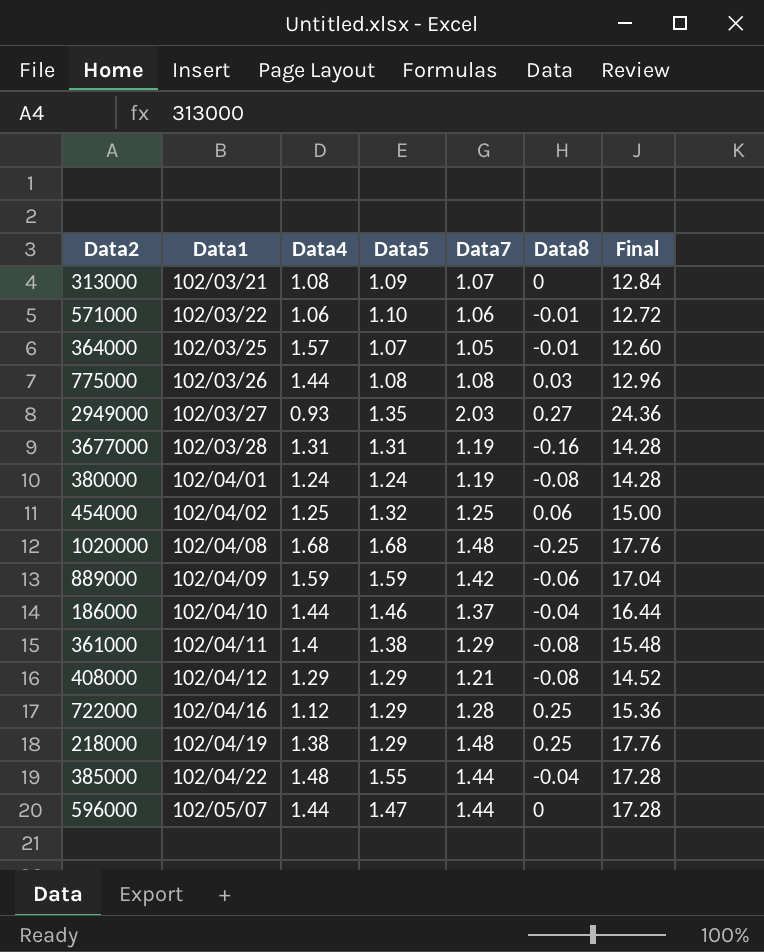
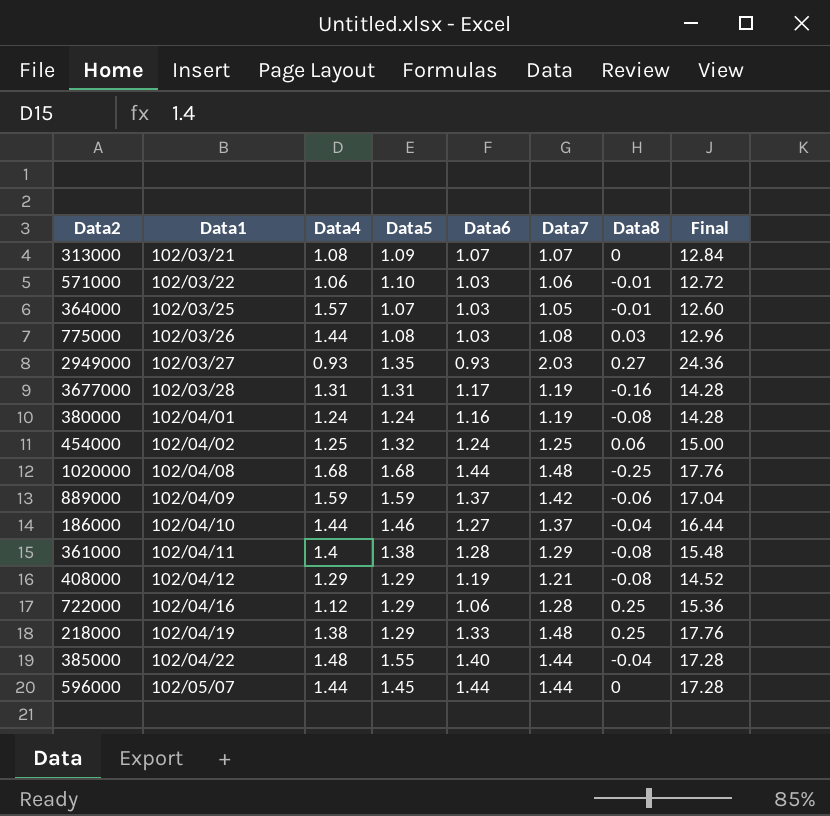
column Data6 | position: none -> 5
596000 | Data5: 1.47 -> 1.45

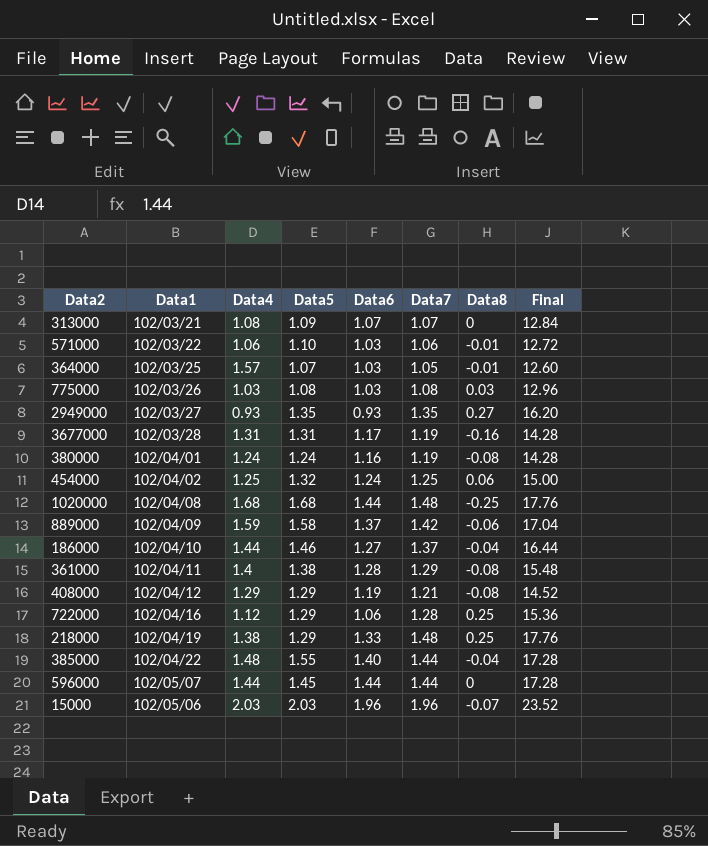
775000 | Data4: 1.44 -> 1.03
2949000 | Data7: 2.03 -> 1.35
2949000 | Final: 24.36 -> 16.20
889000 | Data5: 1.59 -> 1.58
row 15000: none -> 102/05/06 | 2.03 | 2.03 | 1.96 | 1.96 | -0.07 | 23.52

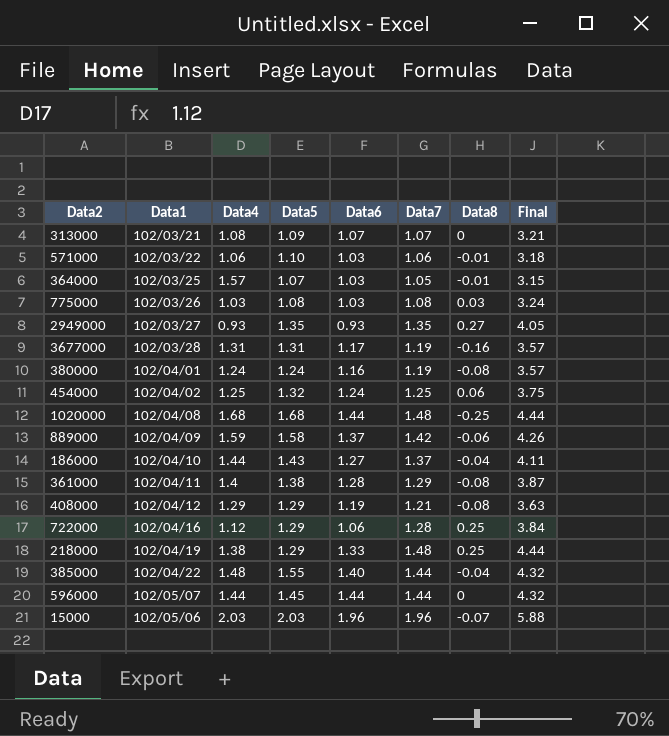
column Final | formula: [Data7] * 12 -> [Data7] * 3
186000 | Data5: 1.46 -> 1.43

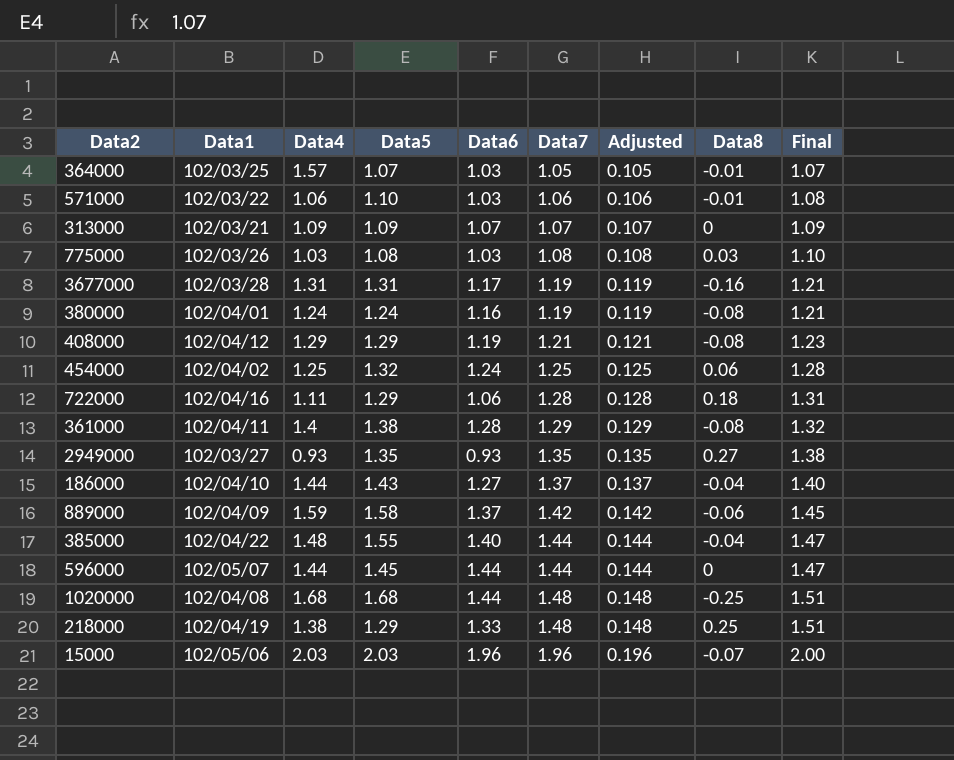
row order: none -> Data7 ascending
column Adjusted | formula: none -> [Data7] * 0.1
column Final | formula: [Data7] * 3 -> [Data7] * 1.02
313000 | Data4: 1.08 -> 1.09
722000 | Data4: 1.12 -> 1.11
722000 | Data8: 0.25 -> 0.18

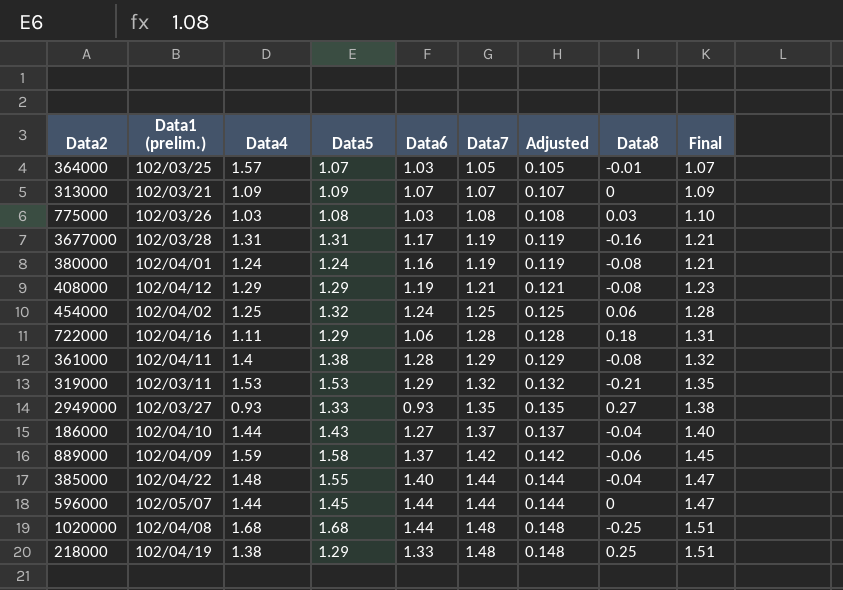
column name: Data1 -> Data1 (prelim.)
row 571000: 102/03/22 | 1.06 | 1.10 | 1.03 | 1.06 | 0.106 | -0.01 | 1.08 -> none
row 15000: 102/05/06 | 2.03 | 2.03 | 1.96 | 1.96 | 0.196 | -0.07 | 2.00 -> none
row 319000: none -> 102/03/11 | 1.53 | 1.53 | 1.29 | 1.32 | 0.132 | -0.21 | 1.35
2949000 | Data5: 1.35 -> 1.33

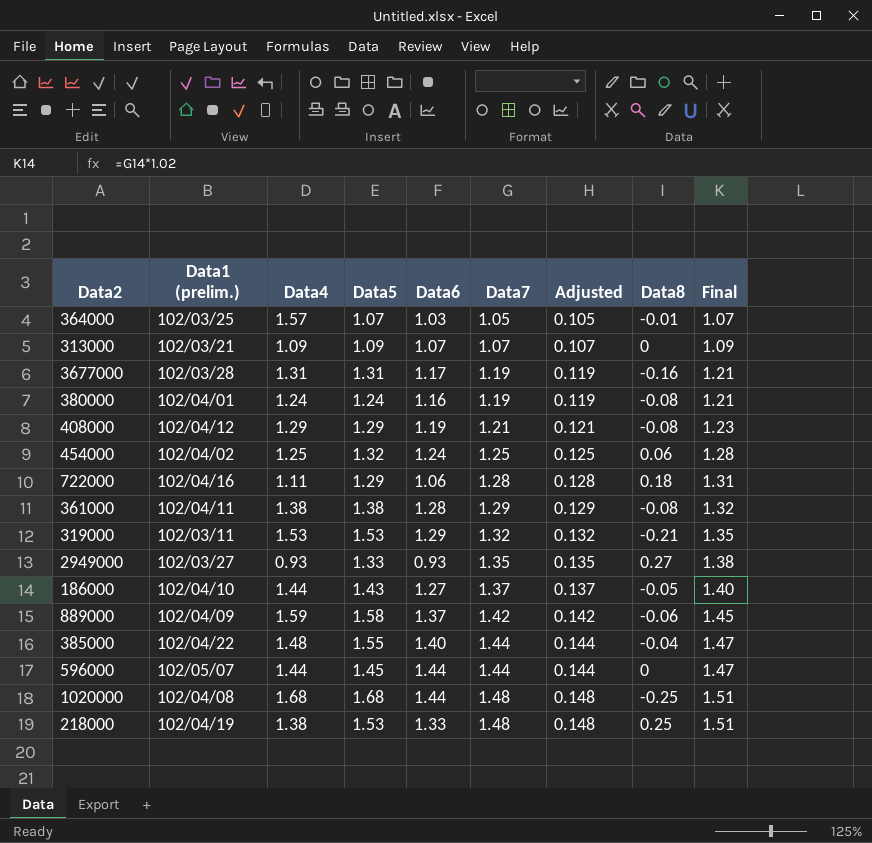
row 775000: 102/03/26 | 1.03 | 1.08 | 1.03 | 1.08 | 0.108 | 0.03 | 1.10 -> none
361000 | Data4: 1.4 -> 1.38
186000 | Data8: -0.04 -> -0.05
218000 | Data5: 1.29 -> 1.53

